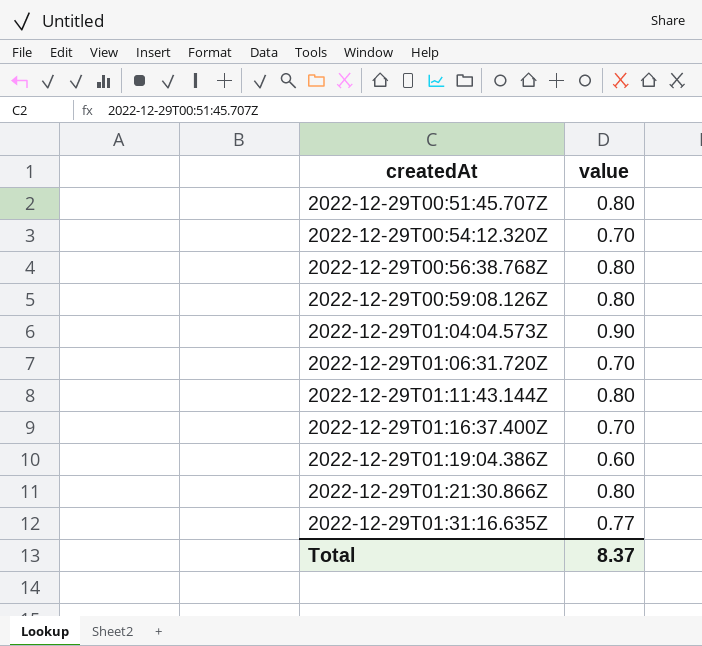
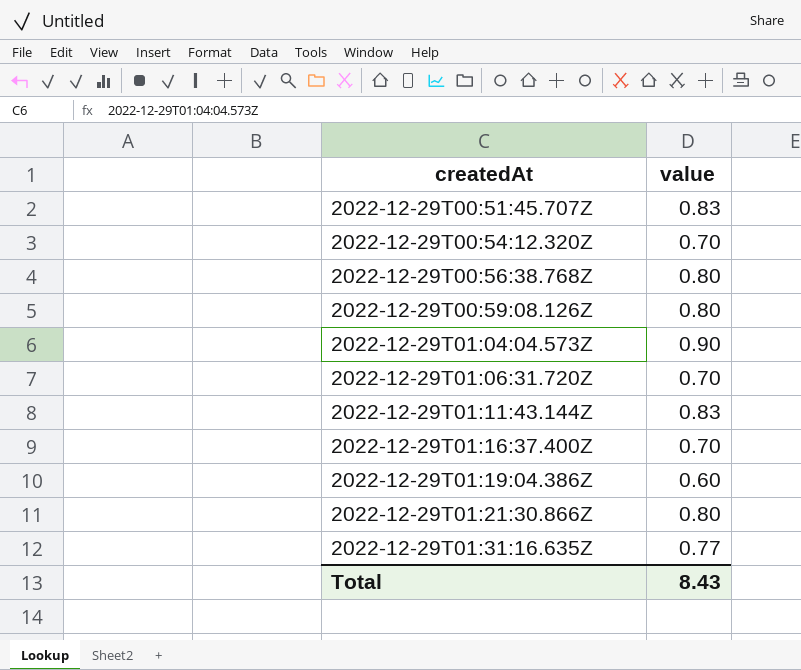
2022-12-29T00:51:45.707Z | value: 0.80 -> 0.83
2022-12-29T01:11:43.144Z | value: 0.80 -> 0.83
Total | value: 8.37 -> 8.43

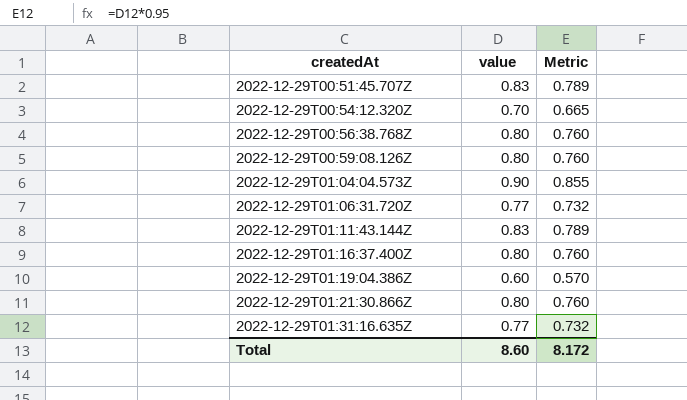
column Metric | formula: none -> [value] * 0.95
2022-12-29T01:06:31.720Z | value: 0.70 -> 0.77
2022-12-29T01:16:37.400Z | value: 0.70 -> 0.80
Total | value: 8.43 -> 8.60

